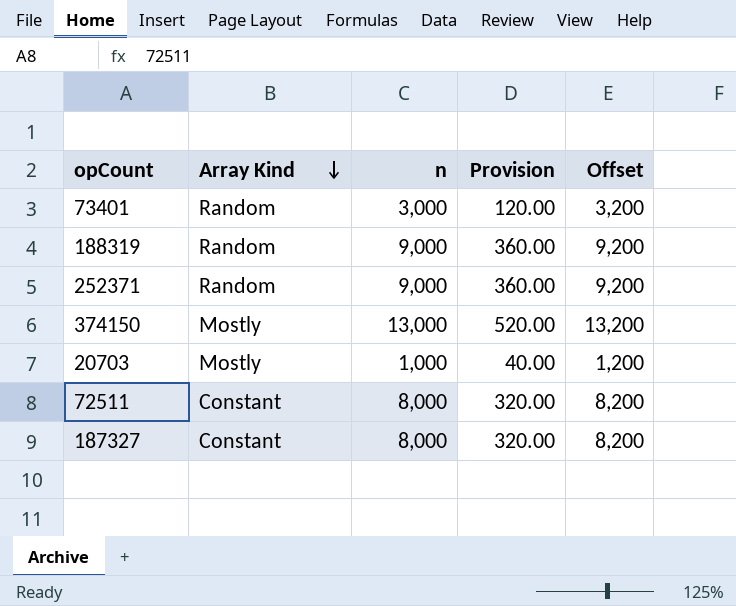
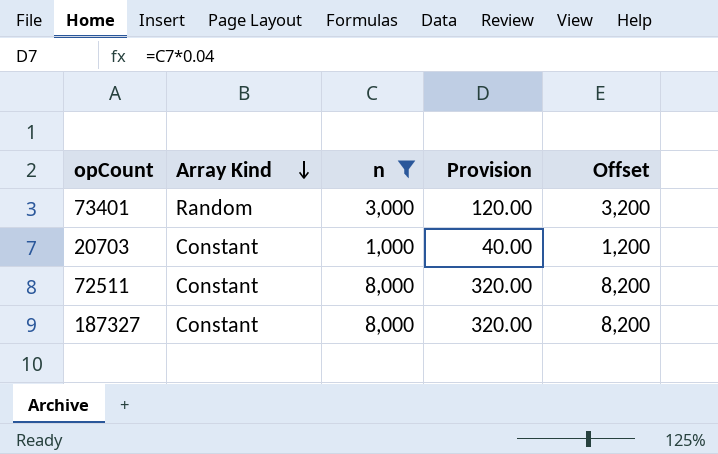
filter: none -> n <= 8,000
20703 | Array Kind: Mostly -> Constant

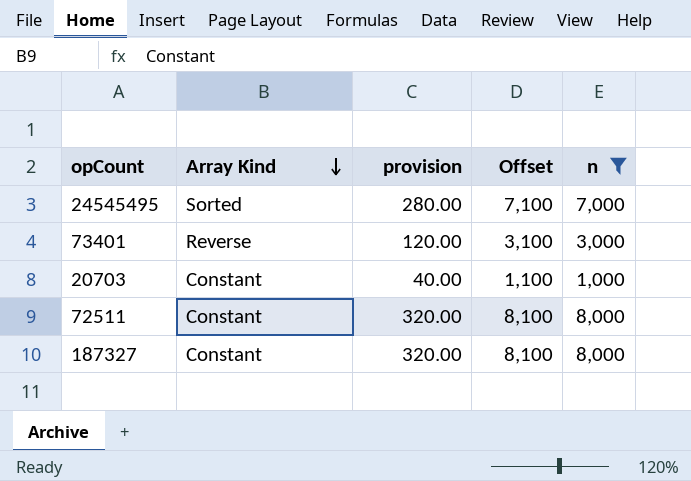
column name: Provision -> provision
column Offset | formula: [n] + 200 -> [n] + 100
column n | position: 3 -> 5
row 24545495: none -> Sorted | 280.00 | 7,100 | 7,000
73401 | Array Kind: Random -> Reverse

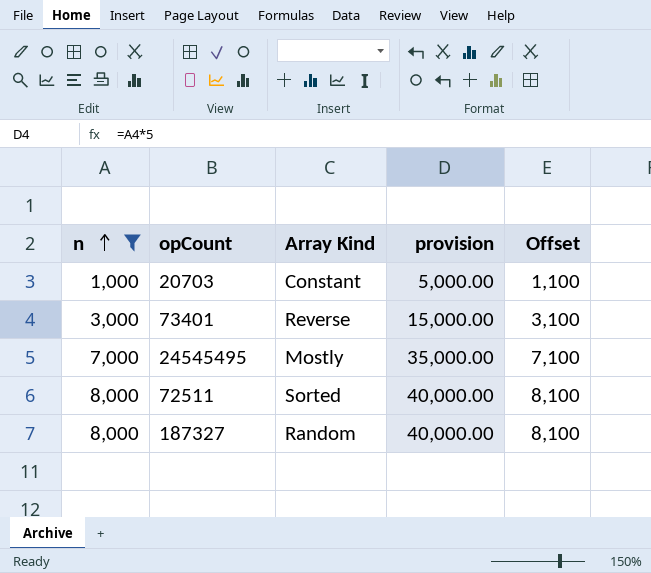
row order: Array Kind descending -> n ascending
column n | position: 5 -> 1
column provision | formula: [n] * 0.04 -> [n] * 5
24545495 | Array Kind: Sorted -> Mostly
72511 | Array Kind: Constant -> Sorted
187327 | Array Kind: Constant -> Random

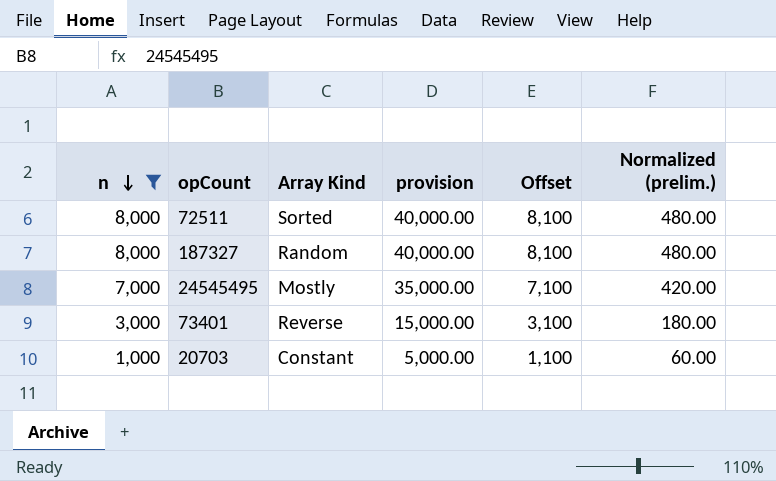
row order: n ascending -> n descending
column Normalized (prelim.) | formula: none -> [n] * 0.06

